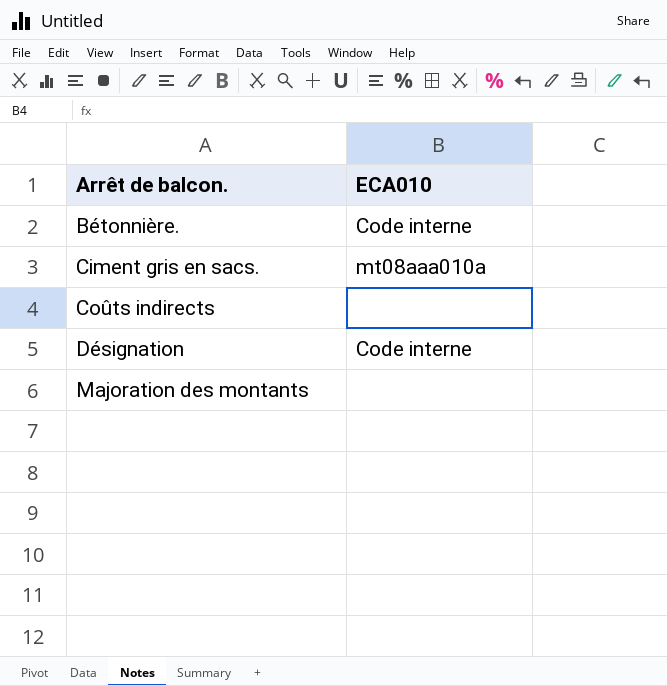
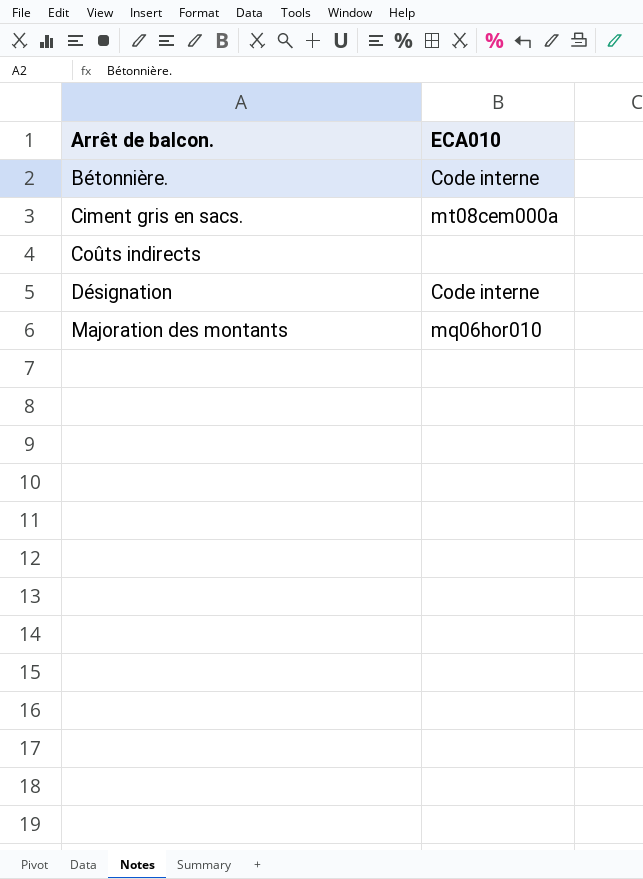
Ciment gris en sacs. | ECA010: mt08aaa010a -> mt08cem000a
Majoration des montants | ECA010: none -> mq06hor010

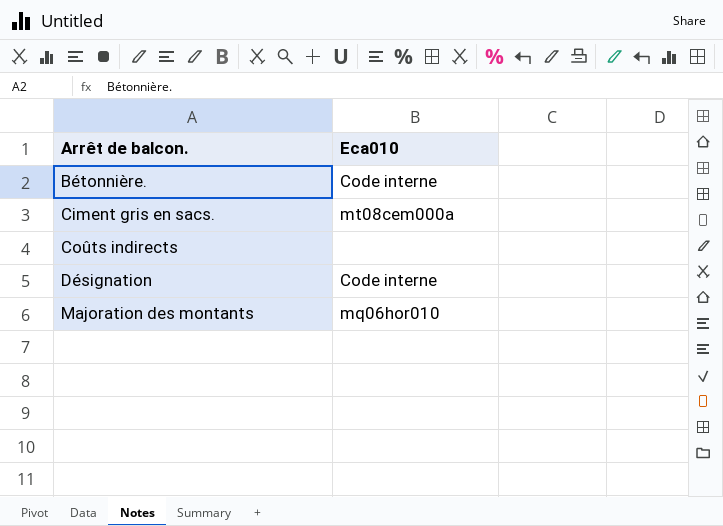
column name: ECA010 -> Eca010

